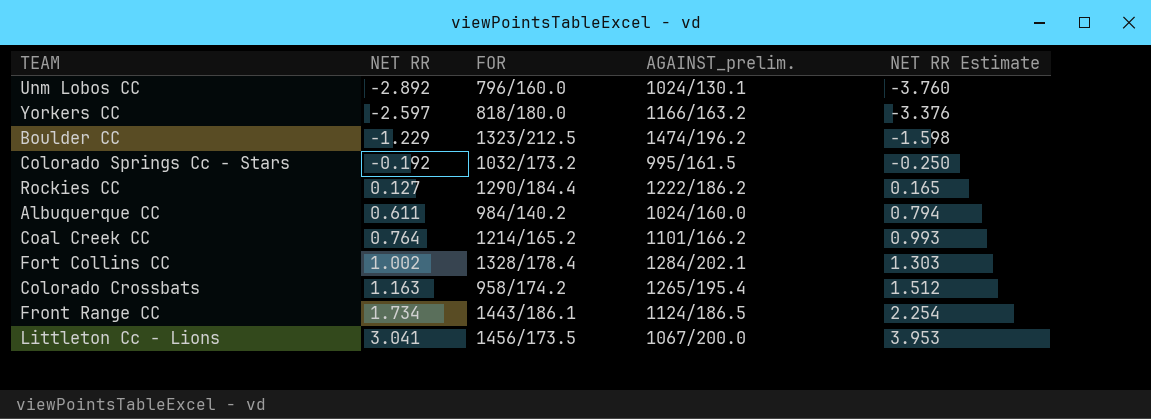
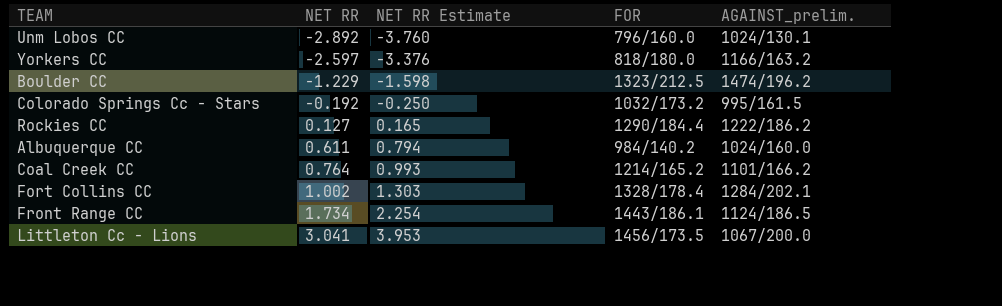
column NET RR Estimate | position: 5 -> 3
row Colorado Crossbats: 1.163 | 958/174.2 | 1265/195.4 | 1.512 -> none

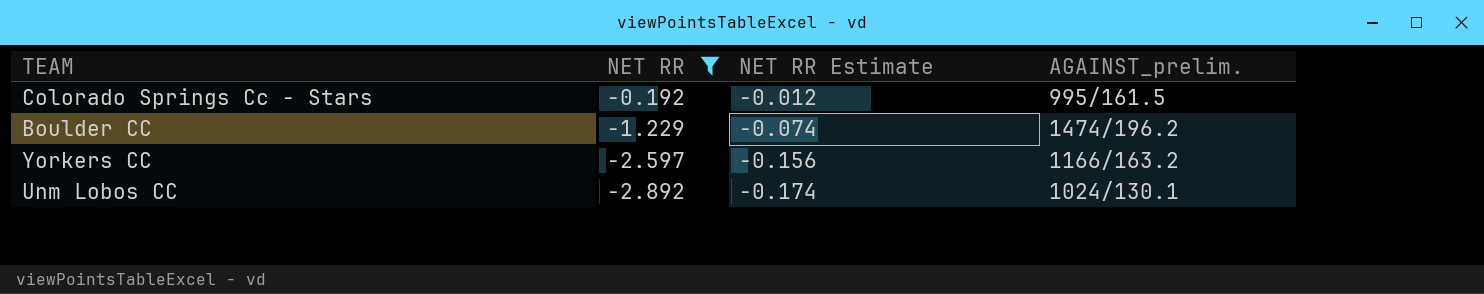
filter: none -> NET RR <= -0.192
row order: NET RR ascending -> NET RR descending
column FOR | position: 4 -> none
column NET RR Estimate | formula: [NET RR] * 1.3 -> [NET RR] * 0.06

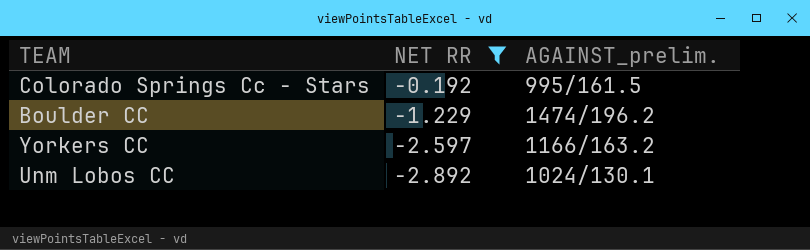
column NET RR Estimate | formula: [NET RR] * 0.06 -> none

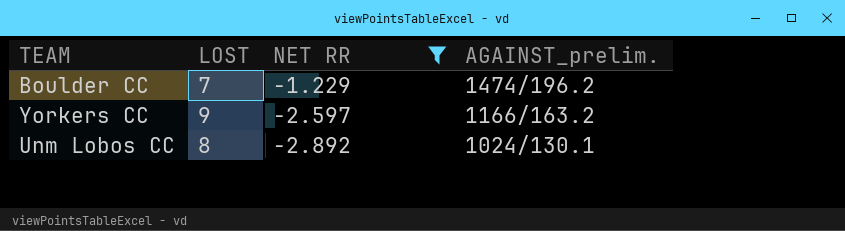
column LOST | position: none -> 2
row Colorado Springs Cc - Stars: -0.192 | 995/161.5 -> none

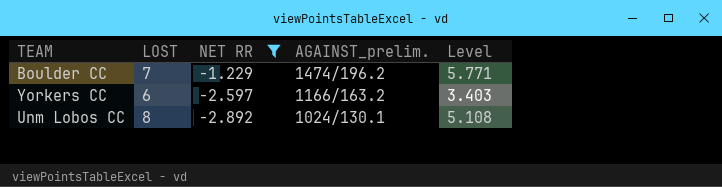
column Level | formula: none -> [LOST] + [NET RR]
Yorkers CC | LOST: 9 -> 6

